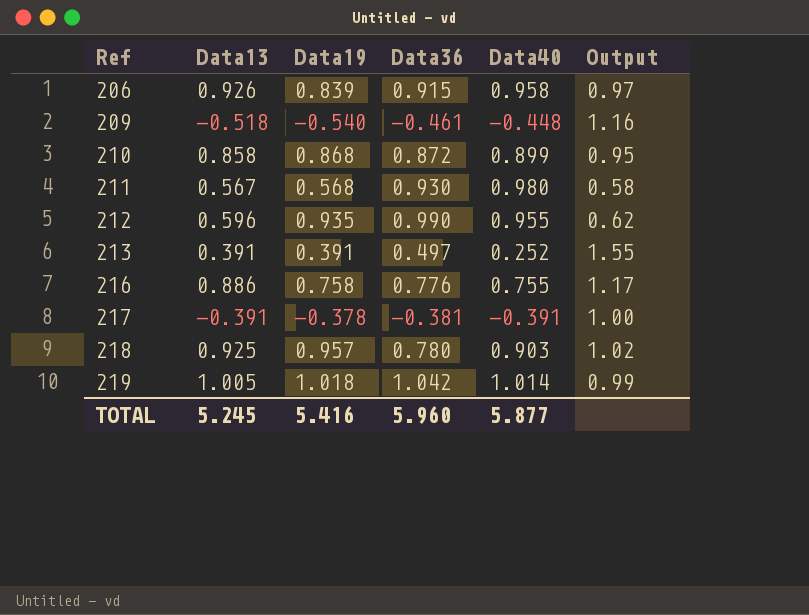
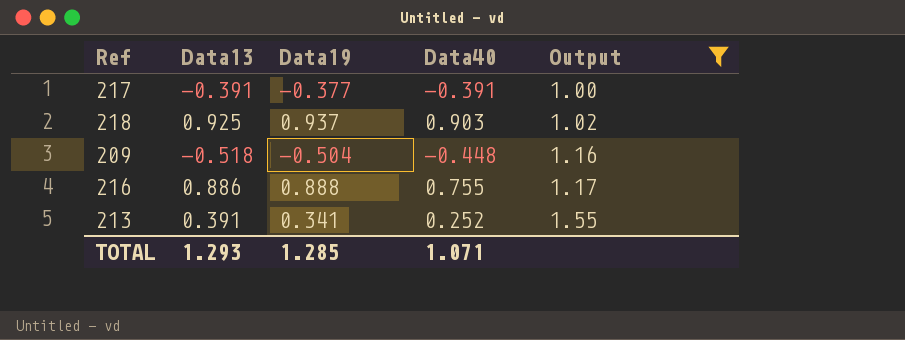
filter: none -> Output >= 1.00
row order: Ref ascending -> Output ascending
column Data36 | position: 4 -> none
217 | Data19: -0.378 -> -0.377
218 | Data19: 0.957 -> 0.937
209 | Data19: -0.540 -> -0.504
216 | Data19: 0.758 -> 0.888
213 | Data19: 0.391 -> 0.341
TOTAL | Data13: 5.245 -> 1.293
TOTAL | Data19: 5.416 -> 1.285
TOTAL | Data40: 5.877 -> 1.071

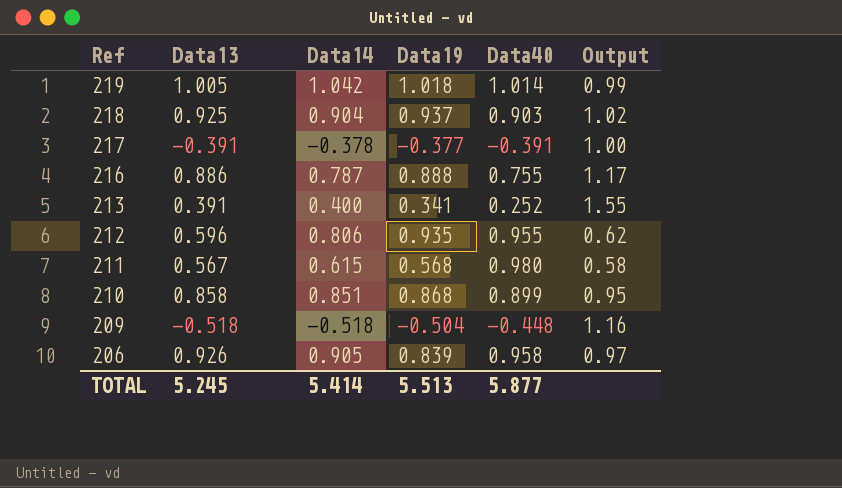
filter: Output >= 1.00 -> none
row order: Output ascending -> Ref descending
column Data14 | position: none -> 3
TOTAL | Data13: 1.293 -> 5.245
TOTAL | Data19: 1.285 -> 5.513
TOTAL | Data40: 1.071 -> 5.877

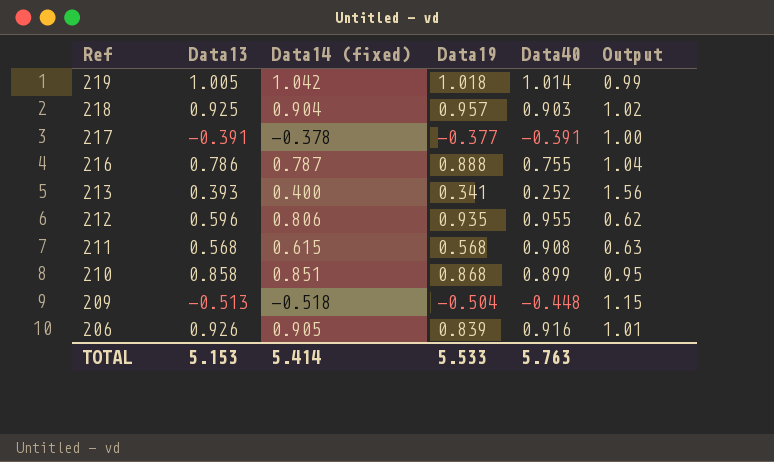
column name: Data14 -> Data14 (fixed)
218 | Data19: 0.937 -> 0.957
216 | Data13: 0.886 -> 0.786
216 | Output: 1.17 -> 1.04
213 | Data13: 0.391 -> 0.393
213 | Output: 1.55 -> 1.56
211 | Data13: 0.567 -> 0.568
211 | Data40: 0.980 -> 0.908
211 | Output: 0.58 -> 0.63
209 | Data13: -0.518 -> -0.513
209 | Output: 1.16 -> 1.15
206 | Data40: 0.958 -> 0.916
206 | Output: 0.97 -> 1.01
TOTAL | Data13: 5.245 -> 5.153
TOTAL | Data19: 5.513 -> 5.533
TOTAL | Data40: 5.877 -> 5.763

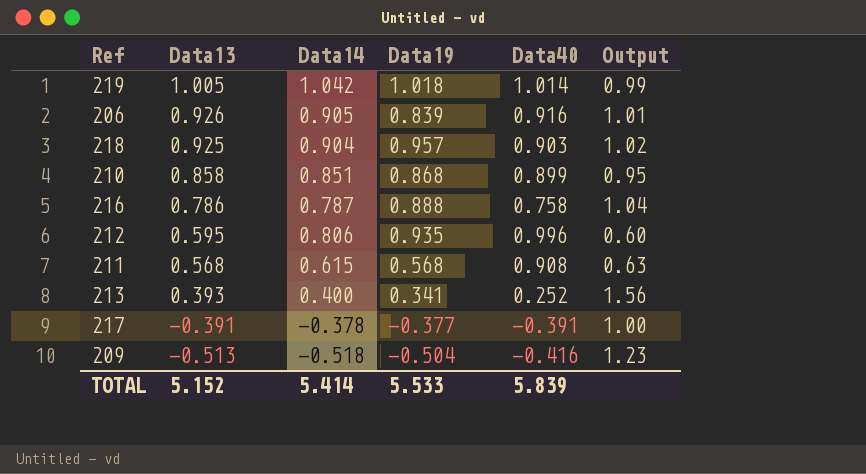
row order: Ref descending -> Data13 descending
column name: Data14 (fixed) -> Data14
216 | Data40: 0.755 -> 0.758
212 | Data13: 0.596 -> 0.595
212 | Data40: 0.955 -> 0.996
212 | Output: 0.62 -> 0.60
209 | Data40: -0.448 -> -0.416
209 | Output: 1.15 -> 1.23
TOTAL | Data13: 5.153 -> 5.152
TOTAL | Data40: 5.763 -> 5.839

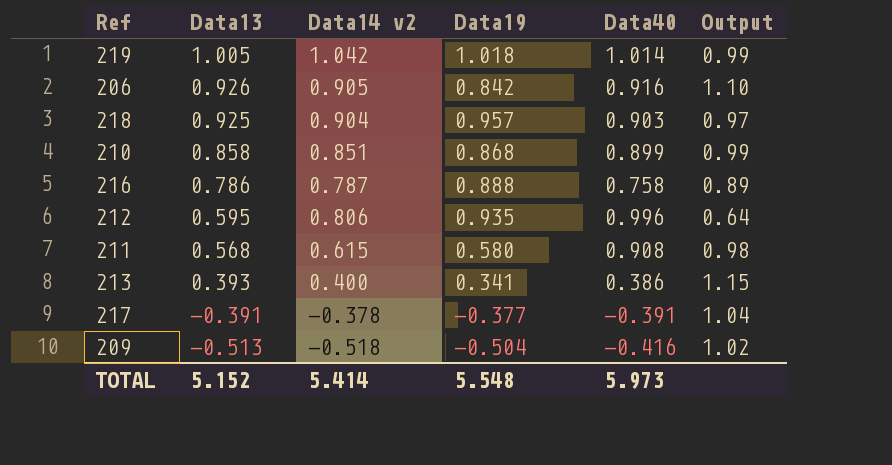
column name: Data14 -> Data14 v2
column Output | formula: [Data13] / [Data40] -> [Data13] / [Data19]
206 | Data19: 0.839 -> 0.842
211 | Data19: 0.568 -> 0.580
213 | Data40: 0.252 -> 0.386
TOTAL | Data19: 5.533 -> 5.548
TOTAL | Data40: 5.839 -> 5.973

